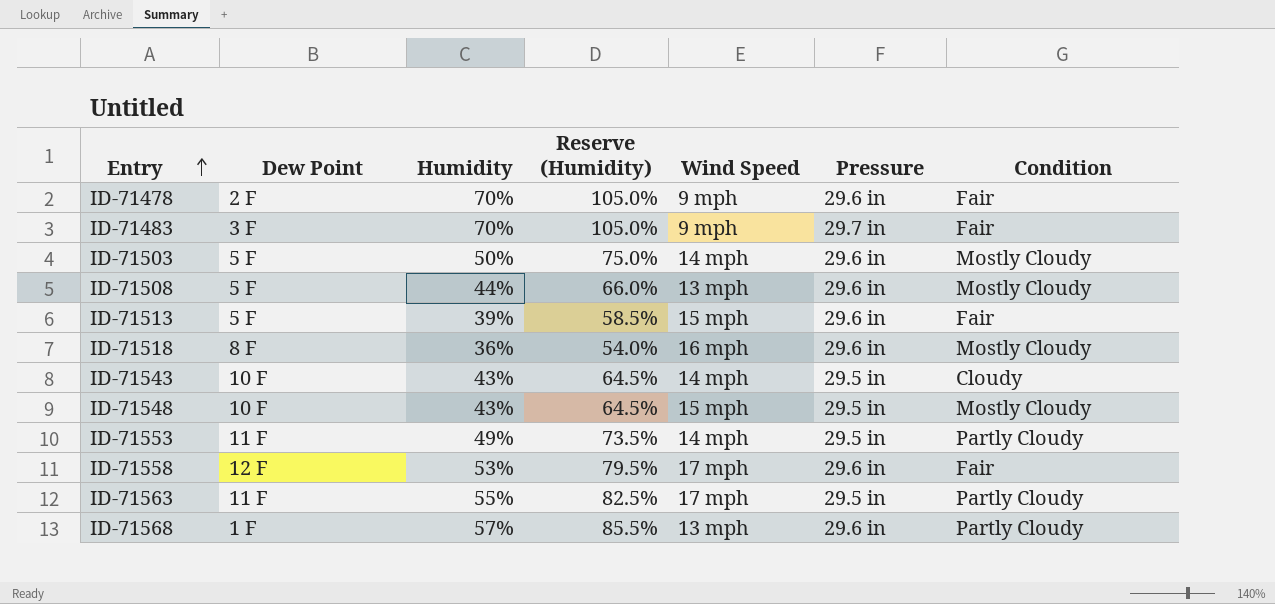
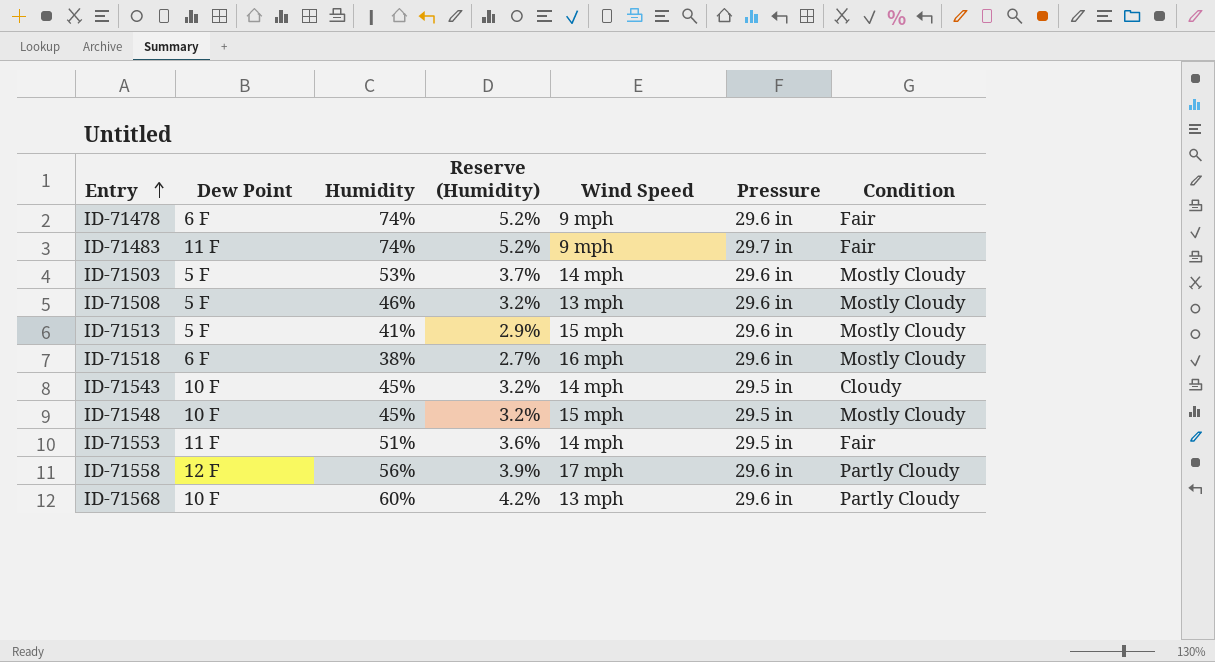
column Reserve (Humidity) | formula: [Humidity] * 1.5 -> [Humidity] * 0.07
row ID-71563: 11 F | 55% | 82.5% | 17 mph | 29.5 in | Partly Cloudy -> none
ID-71478 | Dew Point: 2 F -> 6 F
ID-71478 | Humidity: 70% -> 74%
ID-71483 | Dew Point: 3 F -> 11 F
ID-71483 | Humidity: 70% -> 74%
ID-71503 | Humidity: 50% -> 53%
ID-71508 | Humidity: 44% -> 46%
ID-71513 | Humidity: 39% -> 41%
ID-71513 | Condition: Fair -> Mostly Cloudy
ID-71518 | Dew Point: 8 F -> 6 F
ID-71518 | Humidity: 36% -> 38%
ID-71543 | Humidity: 43% -> 45%
ID-71548 | Humidity: 43% -> 45%
ID-71553 | Humidity: 49% -> 51%
ID-71553 | Condition: Partly Cloudy -> Fair
ID-71558 | Humidity: 53% -> 56%
ID-71558 | Condition: Fair -> Partly Cloudy
ID-71568 | Dew Point: 1 F -> 10 F
ID-71568 | Humidity: 57% -> 60%

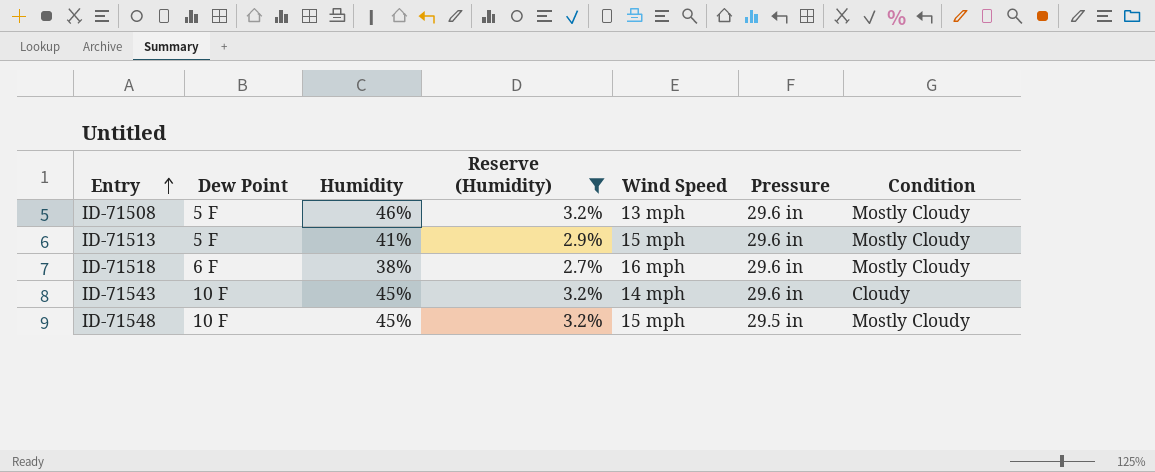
filter: none -> Reserve (Humidity) <= 3.2%
ID-71543 | Pressure: 29.5 in -> 29.6 in

